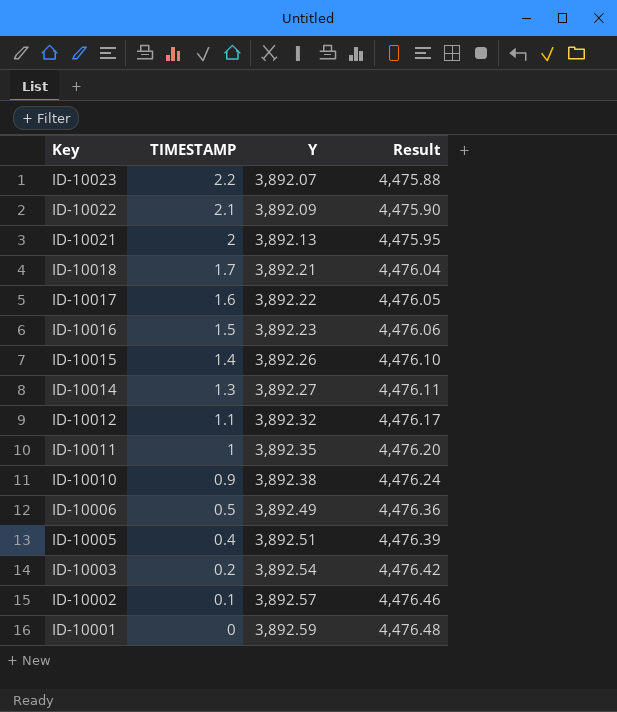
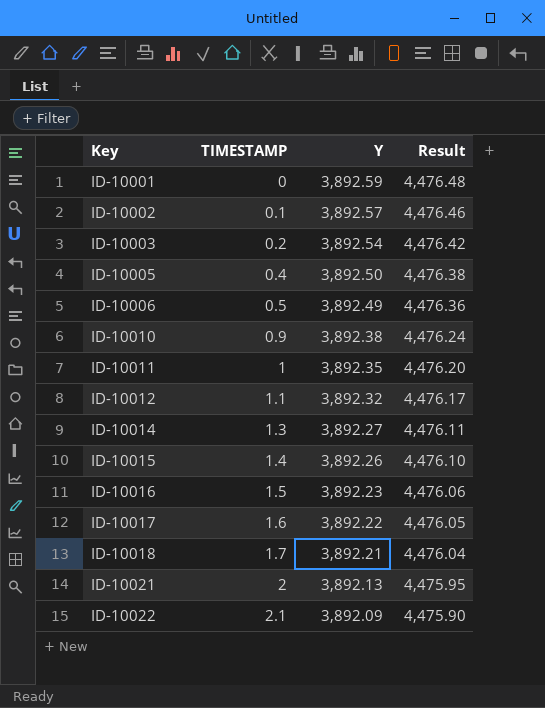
row order: Key descending -> Key ascending
row ID-10023: 2.2 | 3,892.07 | 4,475.88 -> none
ID-10005 | Y: 3,892.51 -> 3,892.50
ID-10005 | Result: 4,476.39 -> 4,476.38

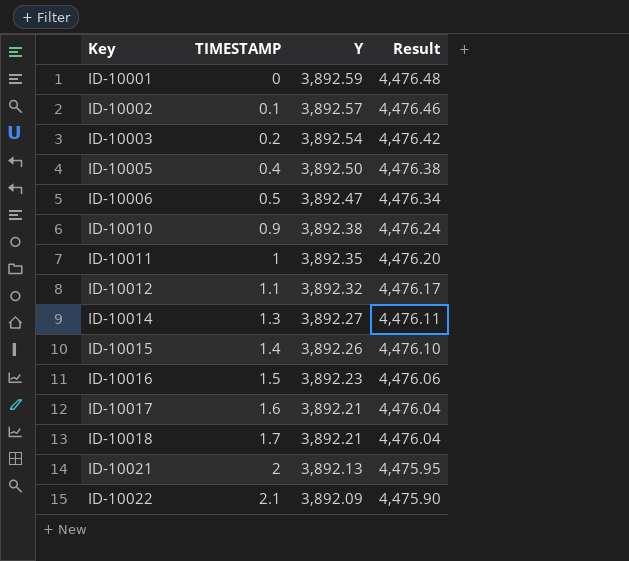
ID-10006 | Y: 3,892.49 -> 3,892.47
ID-10006 | Result: 4,476.36 -> 4,476.34
ID-10017 | Y: 3,892.22 -> 3,892.21
ID-10017 | Result: 4,476.05 -> 4,476.04

